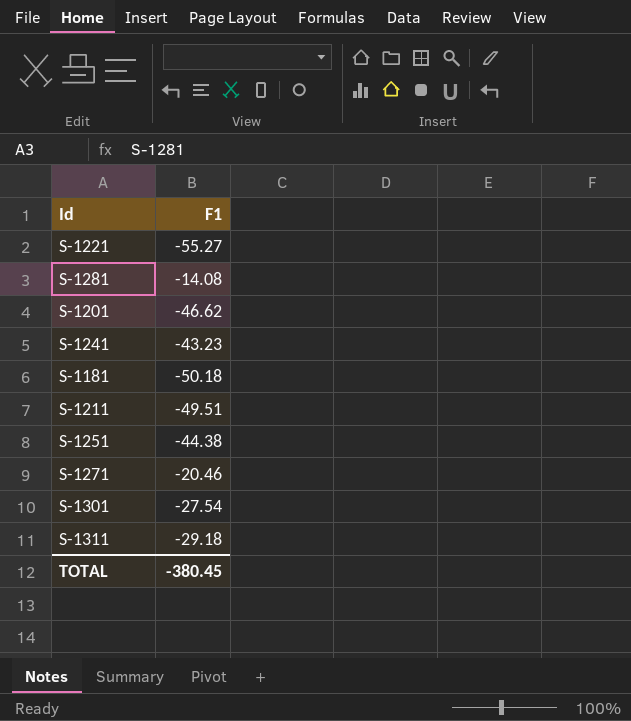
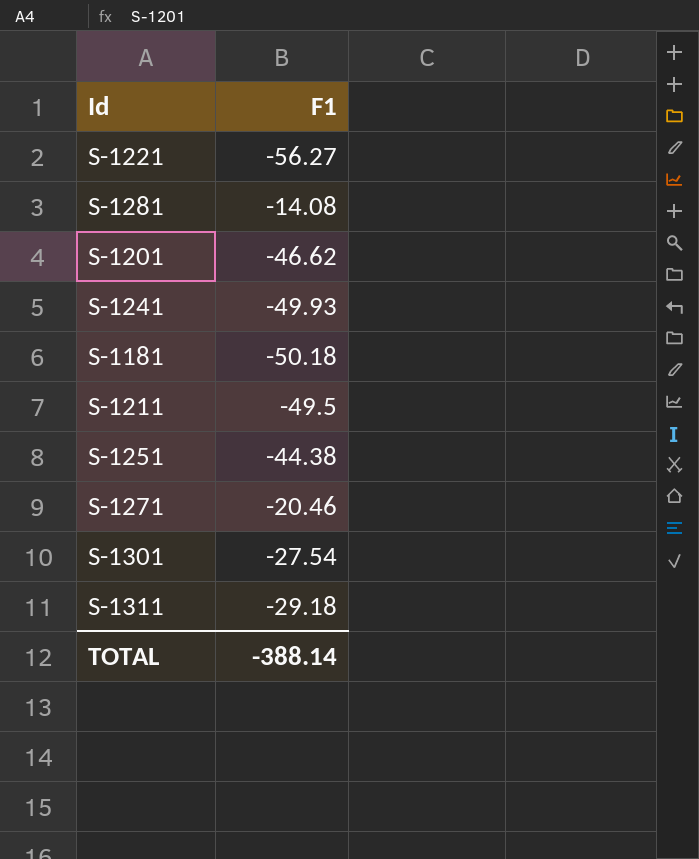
S-1221 | F1: -55.27 -> -56.27
S-1241 | F1: -43.23 -> -49.93
S-1211 | F1: -49.51 -> -49.5
TOTAL | F1: -380.45 -> -388.14

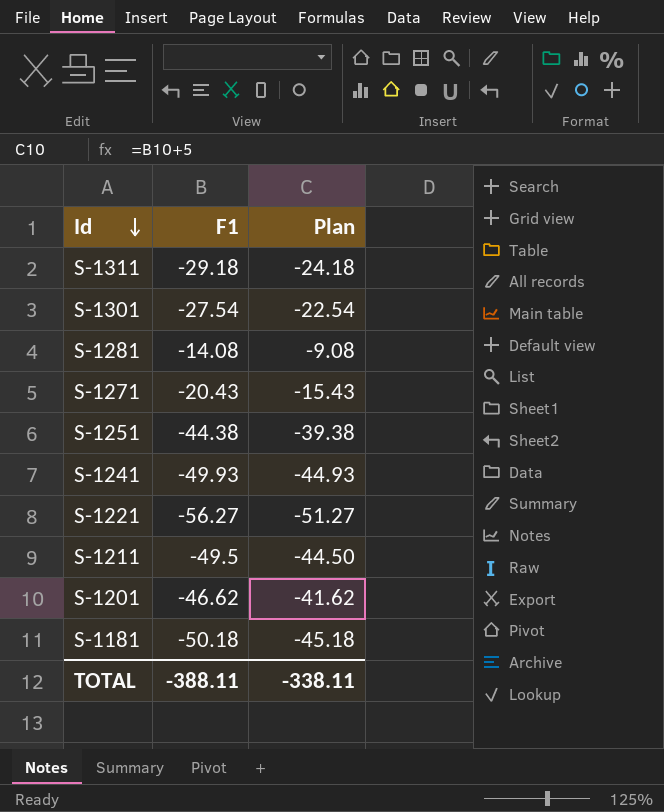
row order: none -> Id descending
column Plan | formula: none -> [F1] + 5
S-1271 | F1: -20.46 -> -20.43
TOTAL | F1: -388.14 -> -388.11

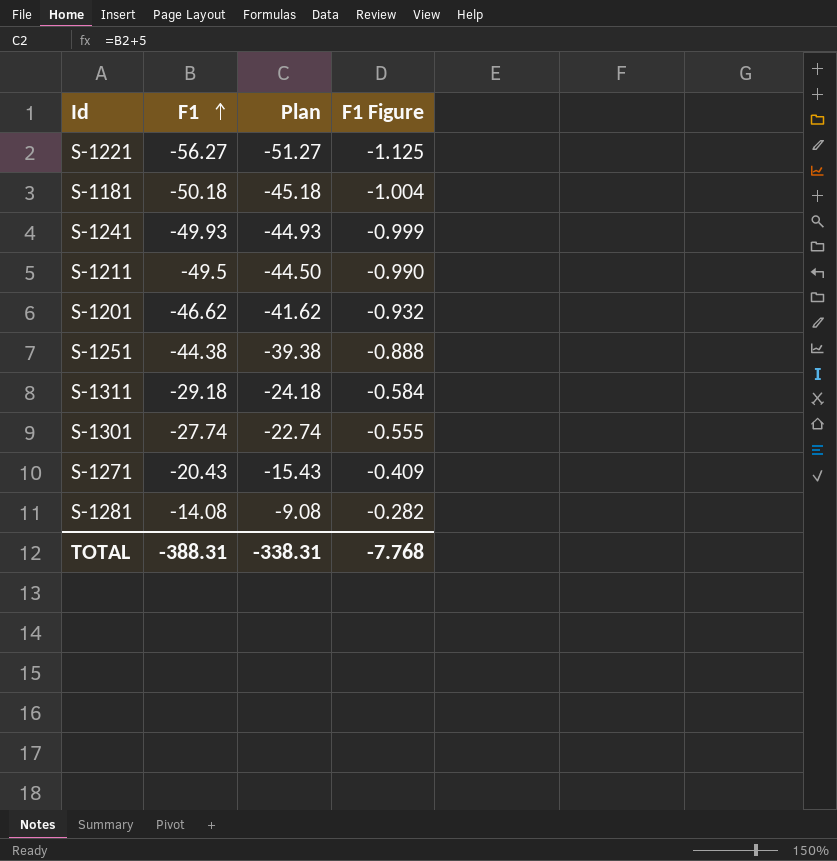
row order: Id descending -> F1 ascending
column F1 Figure | formula: none -> [F1] * 0.02
S-1301 | F1: -27.54 -> -27.74
S-1301 | Plan: -22.54 -> -22.74
TOTAL | F1: -388.11 -> -388.31
TOTAL | Plan: -338.11 -> -338.31

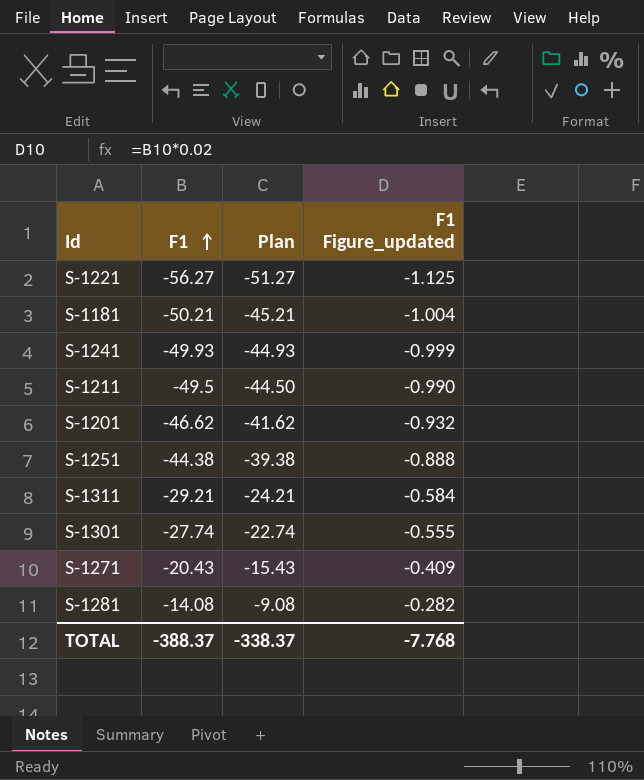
column name: F1 Figure -> F1 Figure_updated
S-1181 | F1: -50.18 -> -50.21
S-1181 | Plan: -45.18 -> -45.21
S-1311 | F1: -29.18 -> -29.21
S-1311 | Plan: -24.18 -> -24.21
TOTAL | F1: -388.31 -> -388.37
TOTAL | Plan: -338.31 -> -338.37

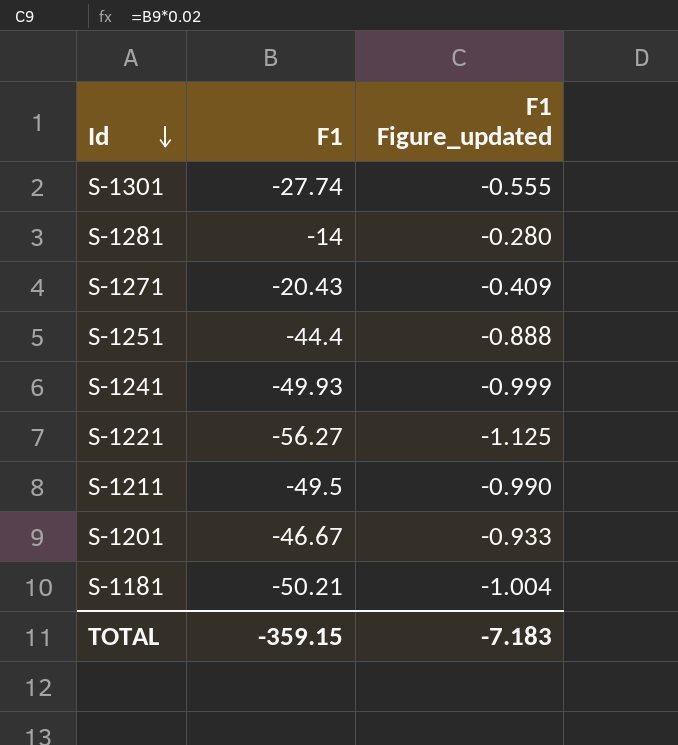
row order: F1 ascending -> Id descending
column Plan | formula: [F1] + 5 -> none
row S-1311: -29.21 | -24.21 | -0.584 -> none
S-1281 | F1: -14.08 -> -14
S-1281 | F1 Figure_updated: -0.282 -> -0.280
S-1251 | F1: -44.38 -> -44.4
S-1201 | F1: -46.62 -> -46.67
S-1201 | F1 Figure_updated: -0.932 -> -0.933
TOTAL | F1: -388.37 -> -359.15
TOTAL | F1 Figure_updated: -7.768 -> -7.183

